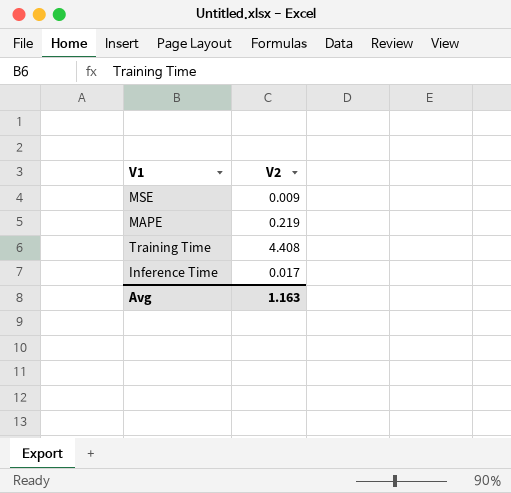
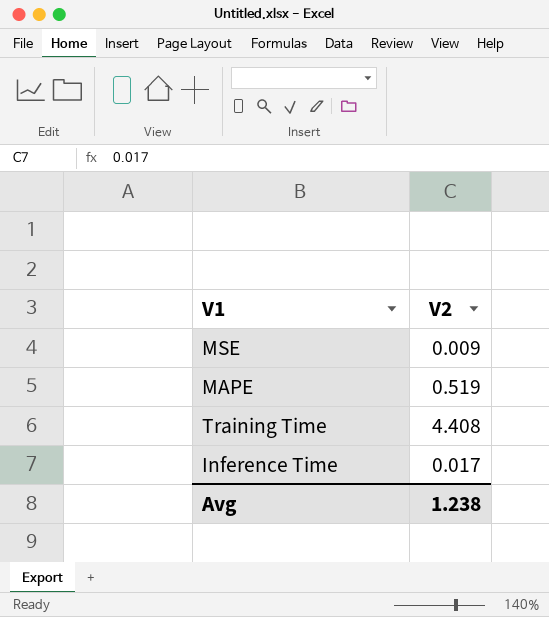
MAPE | V2: 0.219 -> 0.519
Avg | V2: 1.163 -> 1.238

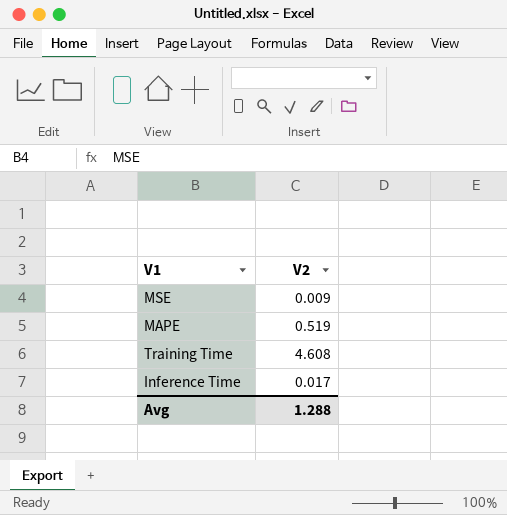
Training Time | V2: 4.408 -> 4.608
Avg | V2: 1.238 -> 1.288

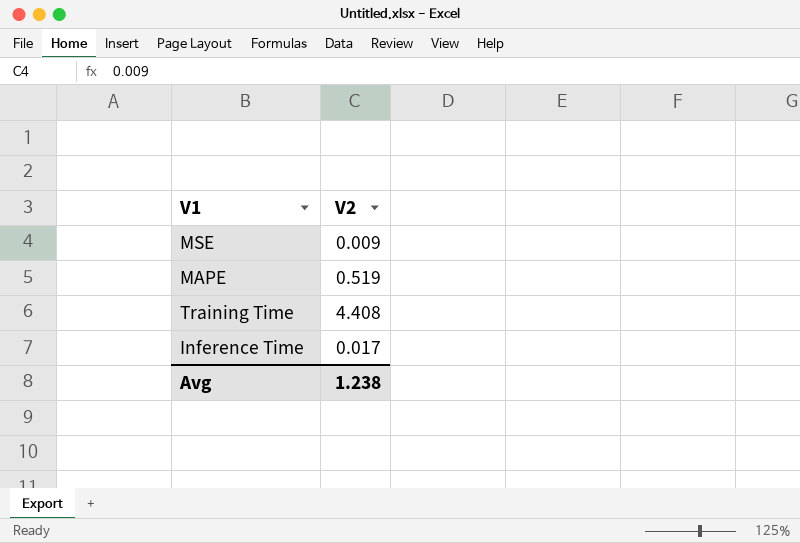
Training Time | V2: 4.608 -> 4.408
Avg | V2: 1.288 -> 1.238

